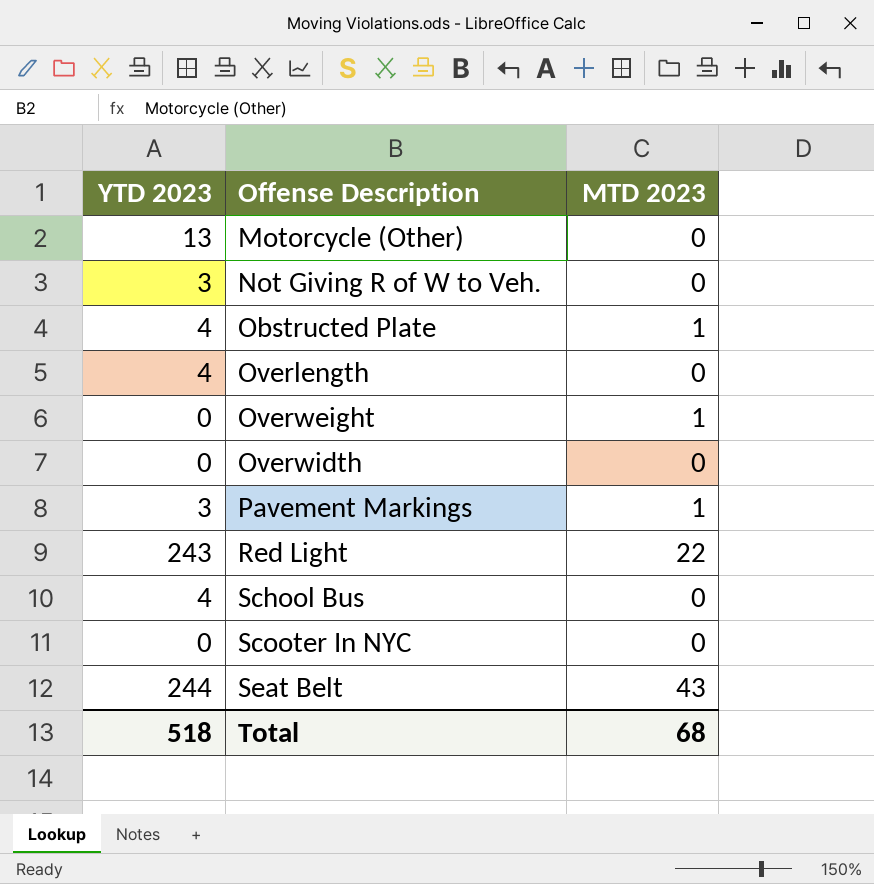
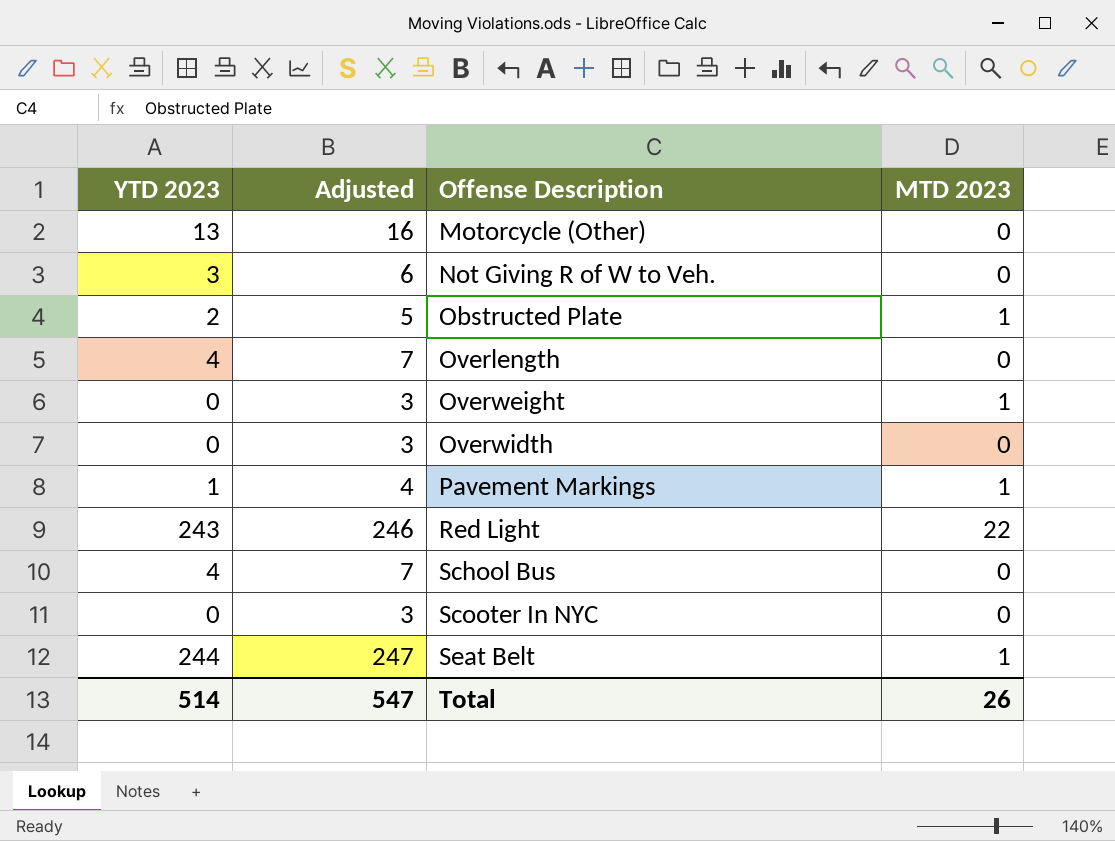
column Adjusted | formula: none -> [YTD 2023] + 3
Obstructed Plate | YTD 2023: 4 -> 2
Pavement Markings | YTD 2023: 3 -> 1
Seat Belt | MTD 2023: 43 -> 1
Total | YTD 2023: 518 -> 514
Total | MTD 2023: 68 -> 26

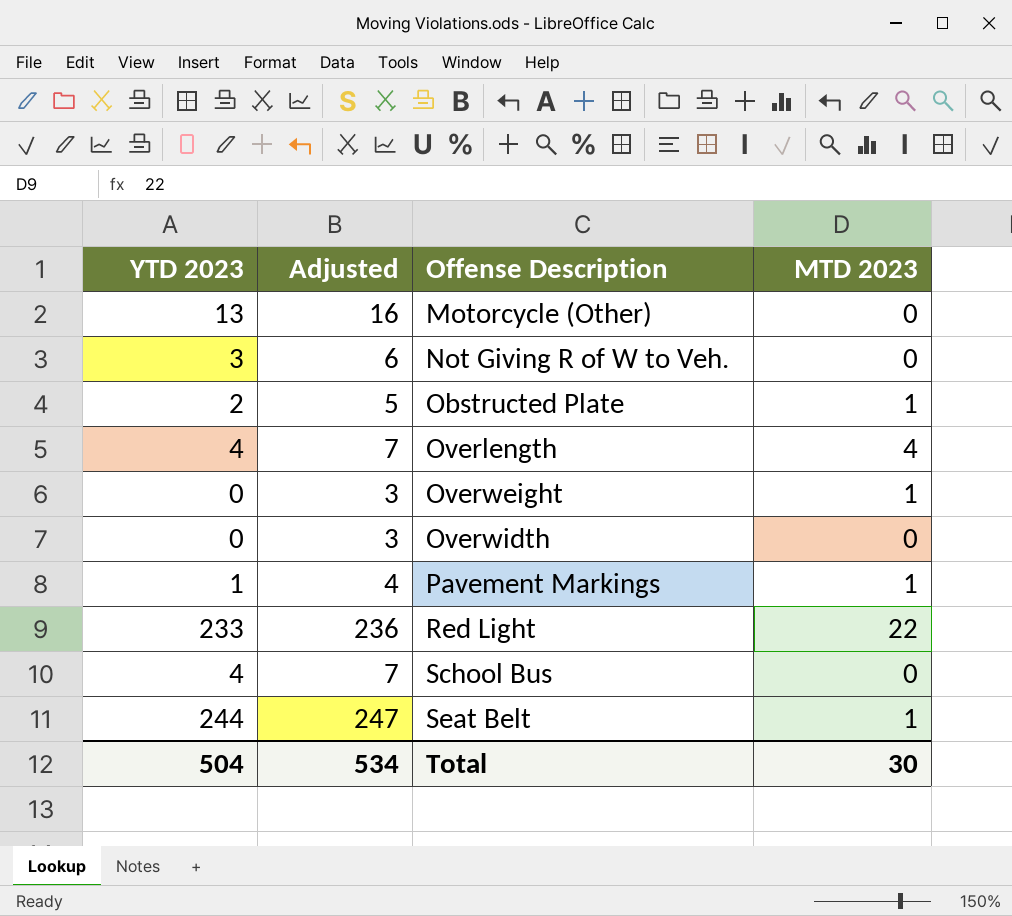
row Scooter In NYC: 0 | 3 | 0 -> none
Overlength | MTD 2023: 0 -> 4
Red Light | YTD 2023: 243 -> 233
Red Light | Adjusted: 246 -> 236
Total | YTD 2023: 514 -> 504
Total | Adjusted: 547 -> 534
Total | MTD 2023: 26 -> 30

